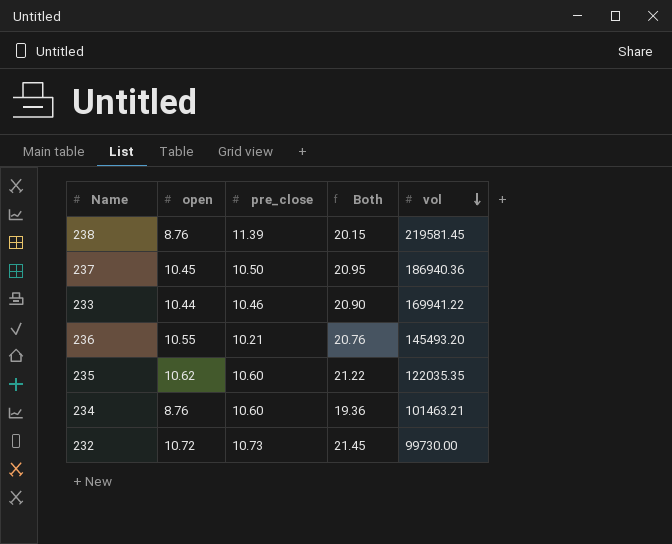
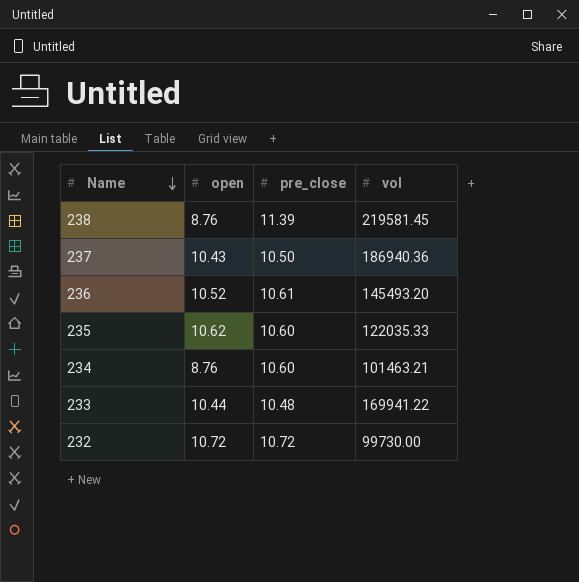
row order: vol descending -> Name descending
column Both | formula: [open] + [pre_close] -> none
237 | open: 10.45 -> 10.43
236 | open: 10.55 -> 10.52
236 | pre_close: 10.21 -> 10.61
235 | vol: 122035.35 -> 122035.33
233 | pre_close: 10.46 -> 10.48
232 | pre_close: 10.73 -> 10.72

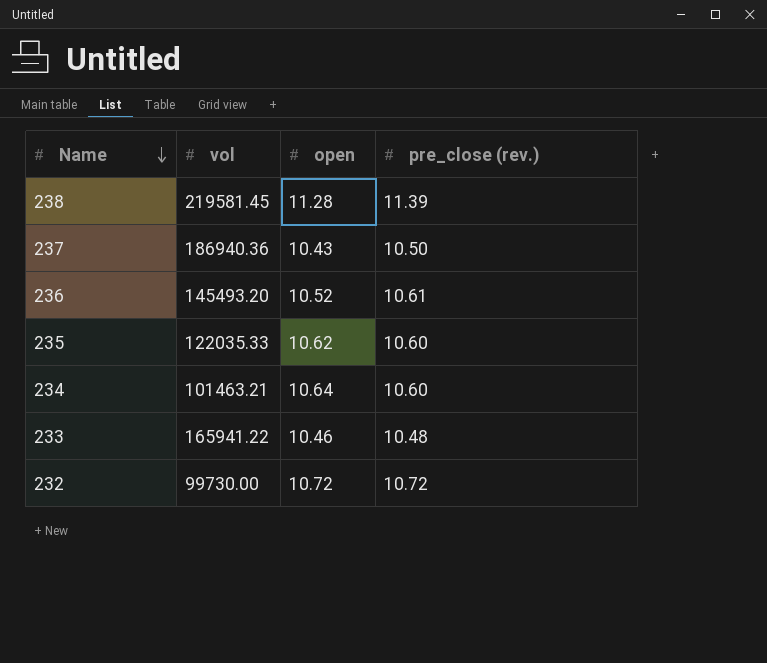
column vol | position: 4 -> 2
column name: pre_close -> pre_close (rev.)
238 | open: 8.76 -> 11.28
234 | open: 8.76 -> 10.64
233 | vol: 169941.22 -> 165941.22
233 | open: 10.44 -> 10.46

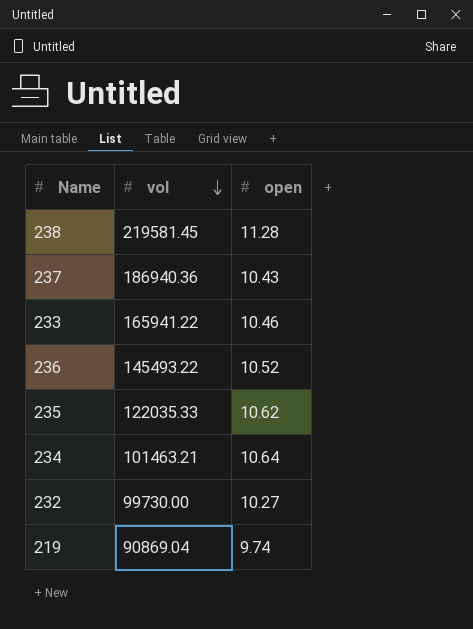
row order: Name descending -> vol descending
column pre_close (rev.) | position: 4 -> none
236 | vol: 145493.20 -> 145493.22
232 | open: 10.72 -> 10.27
row 219: none -> 90869.04 | 9.74

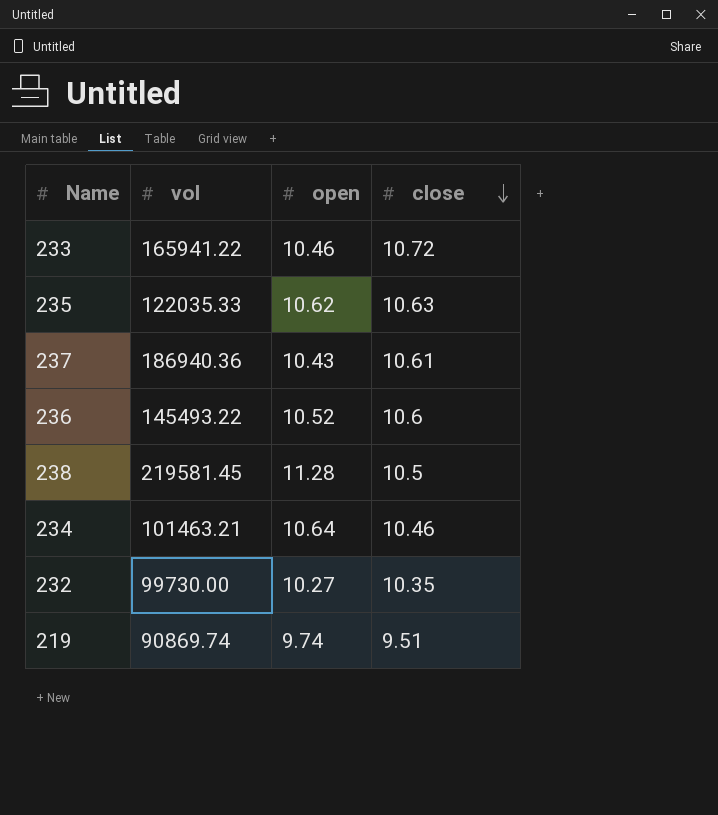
row order: vol descending -> close descending
column close | position: none -> 4
219 | vol: 90869.04 -> 90869.74

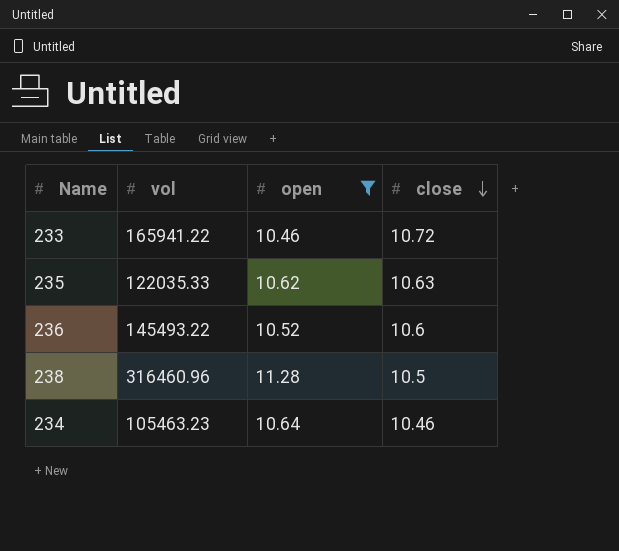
filter: none -> open >= 10.46
238 | vol: 219581.45 -> 316460.96
234 | vol: 101463.21 -> 105463.23

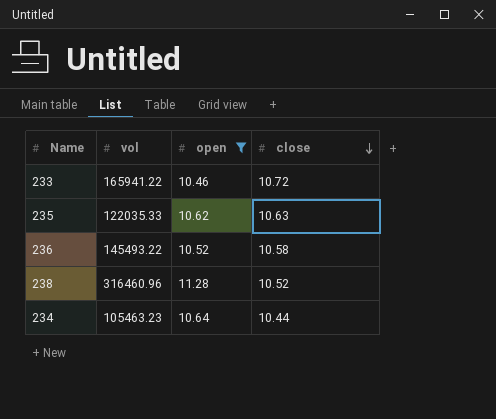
236 | close: 10.6 -> 10.58
238 | close: 10.5 -> 10.52
234 | close: 10.46 -> 10.44

